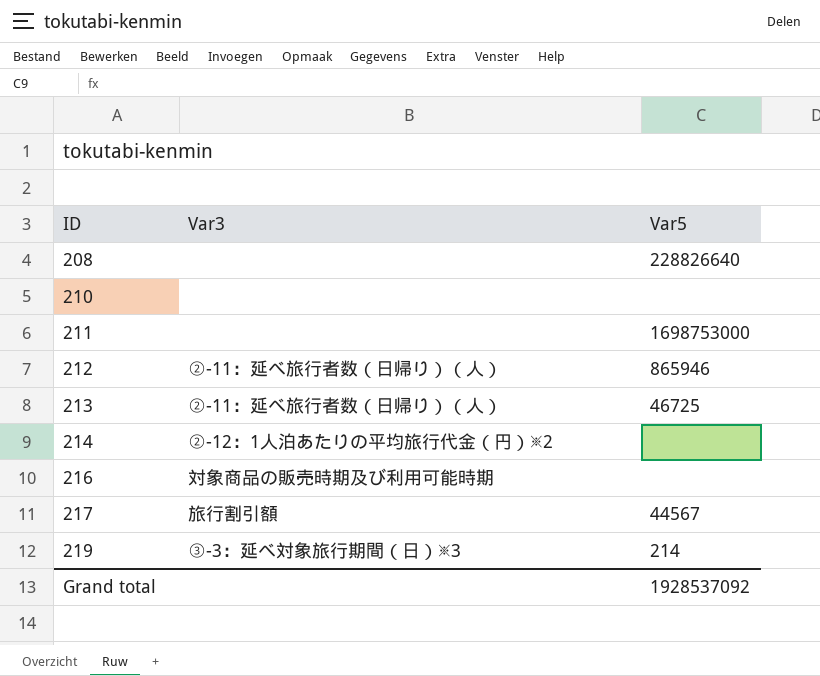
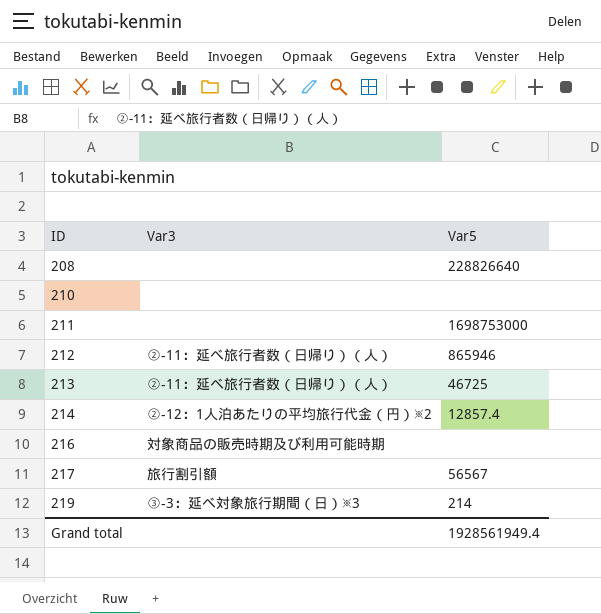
214 | Var5: none -> 12857.4
217 | Var5: 44567 -> 56567
Grand total | Var5: 1928537092 -> 1928561949.4

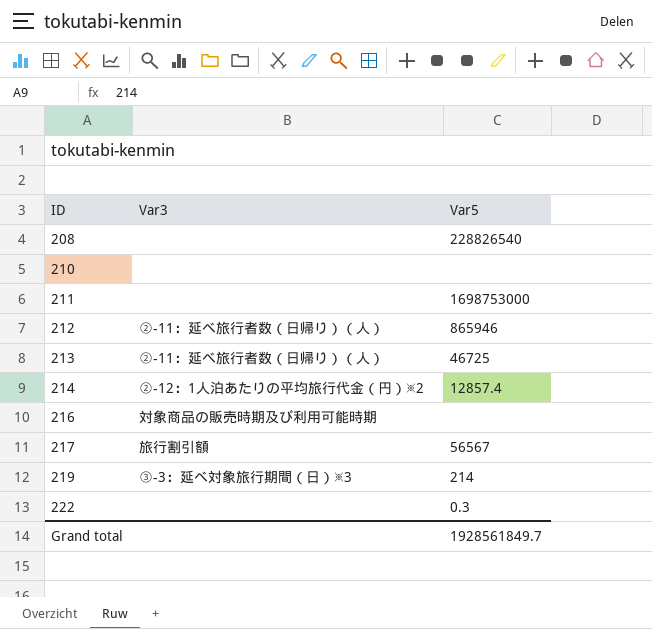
208 | Var5: 228826640 -> 228826540
row 222: none -> none | 0.3
Grand total | Var5: 1928561949.4 -> 1928561849.7

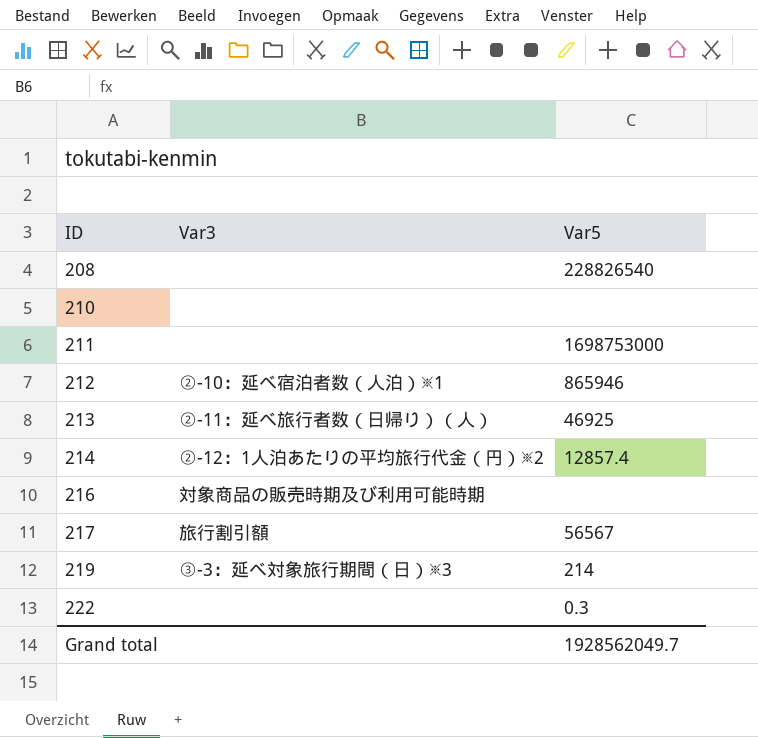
212 | Var3: ②-11：延べ旅行者数（日帰り）（人） -> ②-10：延べ宿泊者数（人泊）※1
213 | Var5: 46725 -> 46925
Grand total | Var5: 1928561849.7 -> 1928562049.7

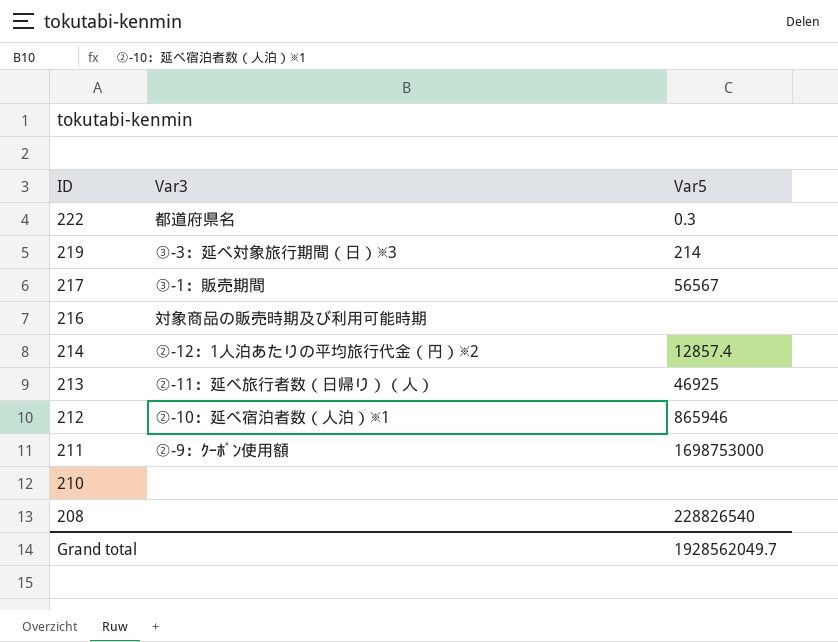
row order: ID ascending -> ID descending
222 | Var3: none -> 都道府県名
217 | Var3: 旅行割引額 -> ③-1：販売期間
211 | Var3: none -> ②-9：ｸｰﾎﾟﾝ使用額

